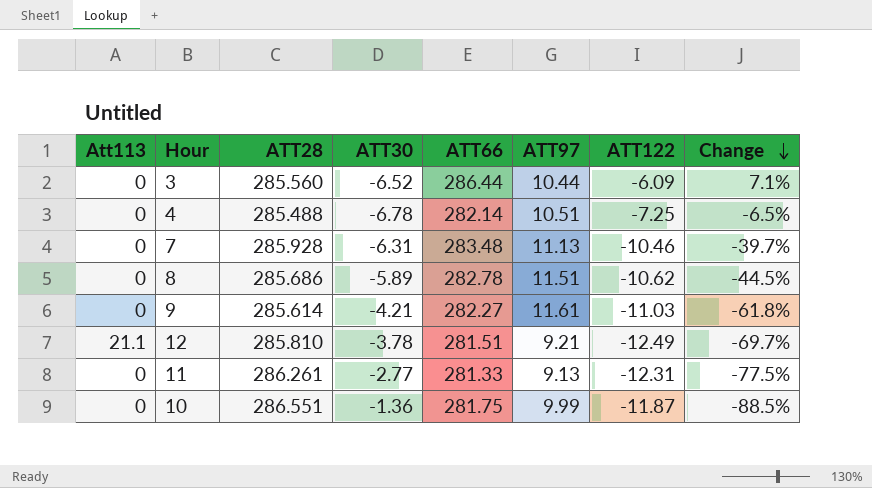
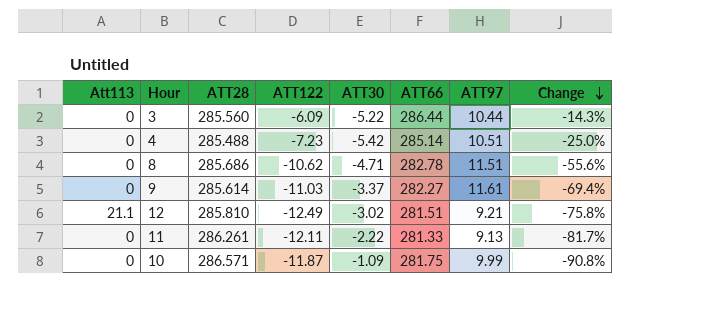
column ATT122 | position: 7 -> 4
row 7: 0 | 285.928 | -6.31 | 283.48 | 11.13 | -10.46 | -39.7% -> none
3 | ATT30: -6.52 -> -5.22
3 | Change: 7.1% -> -14.3%
4 | ATT122: -7.25 -> -7.23
4 | ATT30: -6.78 -> -5.42
4 | ATT66: 282.14 -> 285.14
4 | Change: -6.5% -> -25.0%
8 | ATT30: -5.89 -> -4.71
8 | Change: -44.5% -> -55.6%
9 | ATT30: -4.21 -> -3.37
9 | Change: -61.8% -> -69.4%
12 | ATT30: -3.78 -> -3.02
12 | Change: -69.7% -> -75.8%
11 | ATT122: -12.31 -> -12.11
11 | ATT30: -2.77 -> -2.22
11 | Change: -77.5% -> -81.7%
10 | ATT28: 286.551 -> 286.571
10 | ATT30: -1.36 -> -1.09
10 | Change: -88.5% -> -90.8%

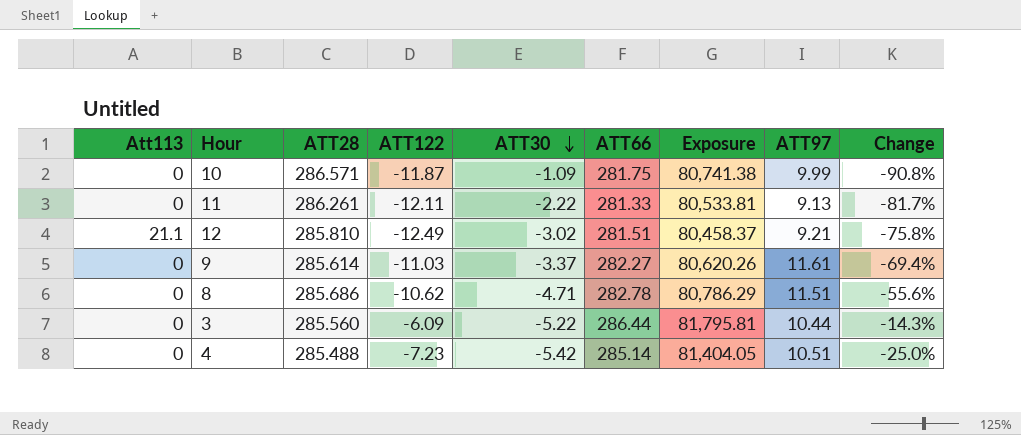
row order: Change descending -> ATT30 descending
column Exposure | formula: none -> [ATT28] * [ATT66]

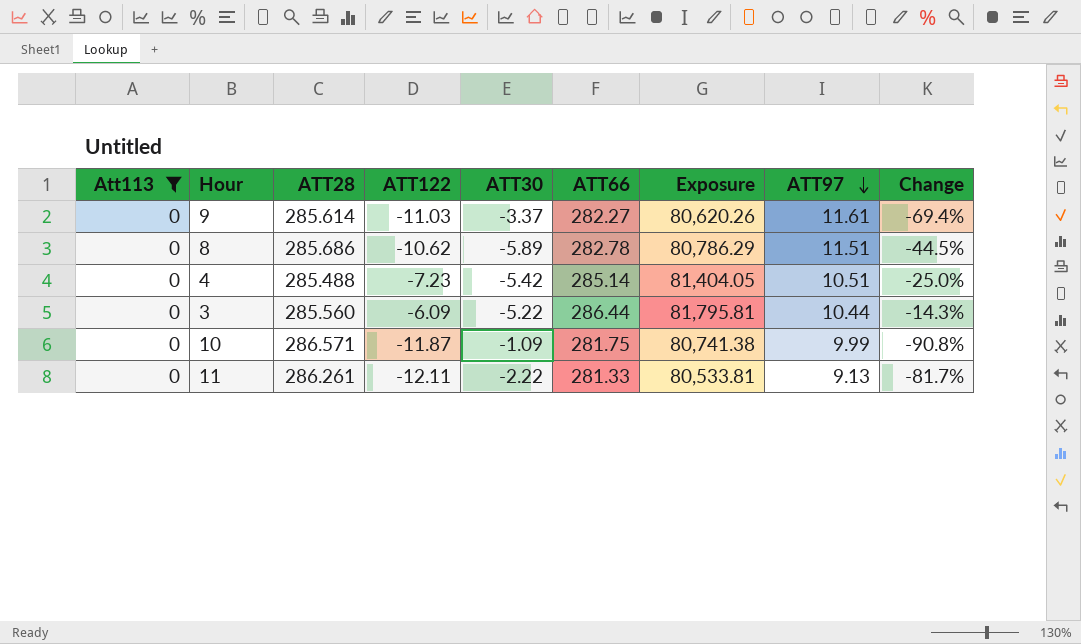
filter: none -> Att113 = 0
row order: ATT30 descending -> ATT97 descending
8 | ATT30: -4.71 -> -5.89
8 | Change: -55.6% -> -44.5%

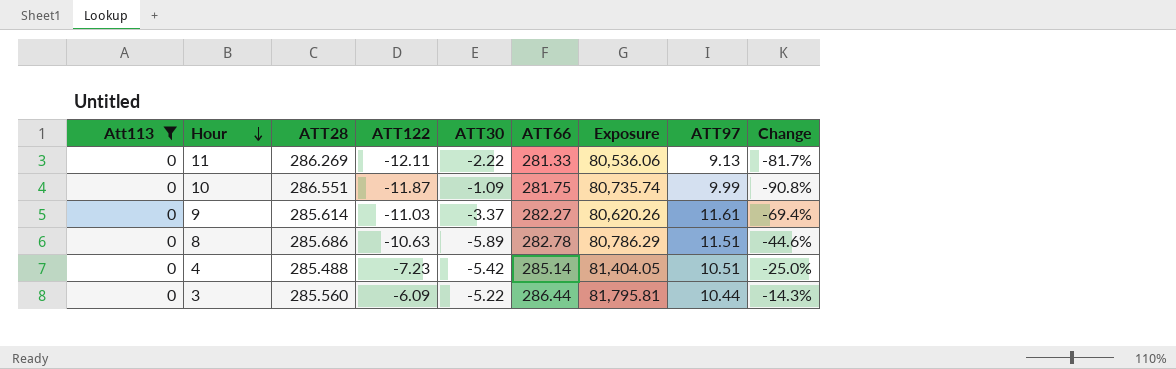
row order: ATT97 descending -> Hour descending
11 | ATT28: 286.261 -> 286.269
11 | Exposure: 80,533.81 -> 80,536.06
10 | ATT28: 286.571 -> 286.551
10 | Exposure: 80,741.38 -> 80,735.74
8 | ATT122: -10.62 -> -10.63
8 | Change: -44.5% -> -44.6%

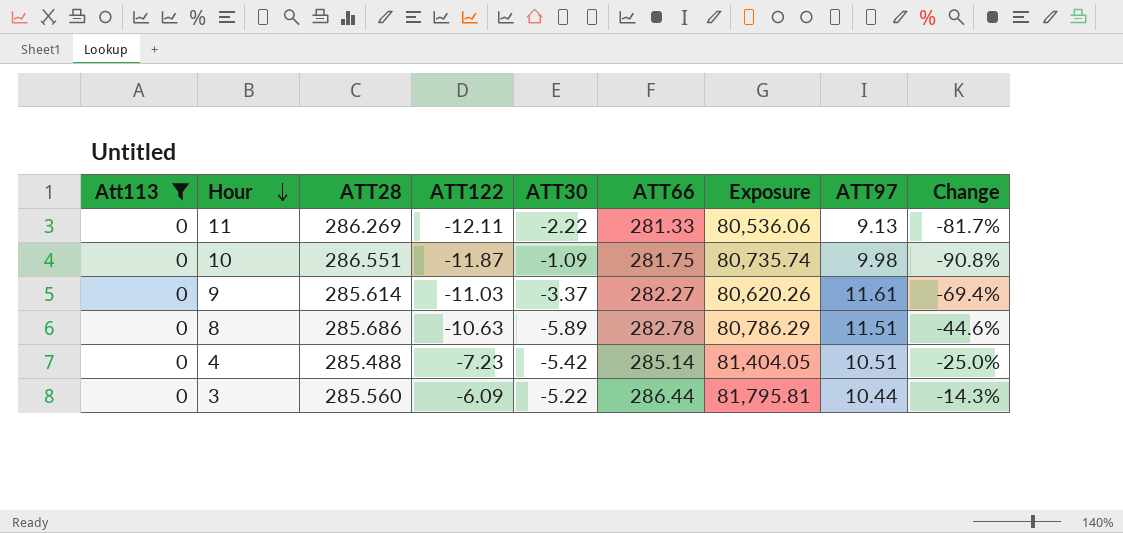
10 | ATT97: 9.99 -> 9.98

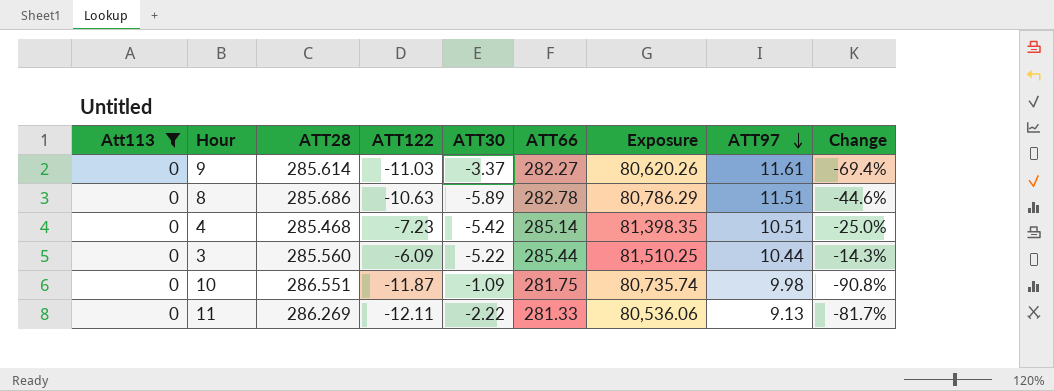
row order: Hour descending -> ATT97 descending
4 | ATT28: 285.488 -> 285.468
4 | Exposure: 81,404.05 -> 81,398.35
3 | ATT66: 286.44 -> 285.44
3 | Exposure: 81,795.81 -> 81,510.25

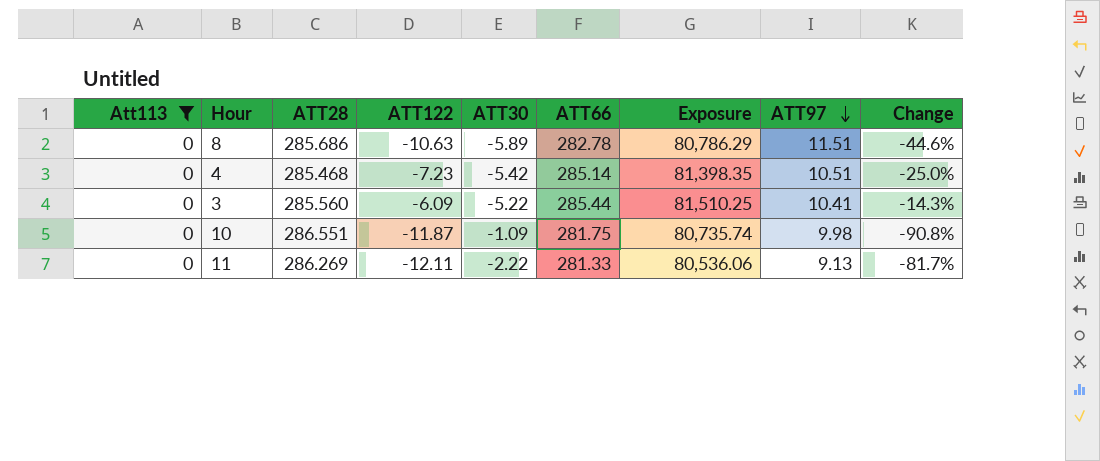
row 9: 0 | 285.614 | -11.03 | -3.37 | 282.27 | 80,620.26 | 11.61 | -69.4% -> none
3 | ATT97: 10.44 -> 10.41

